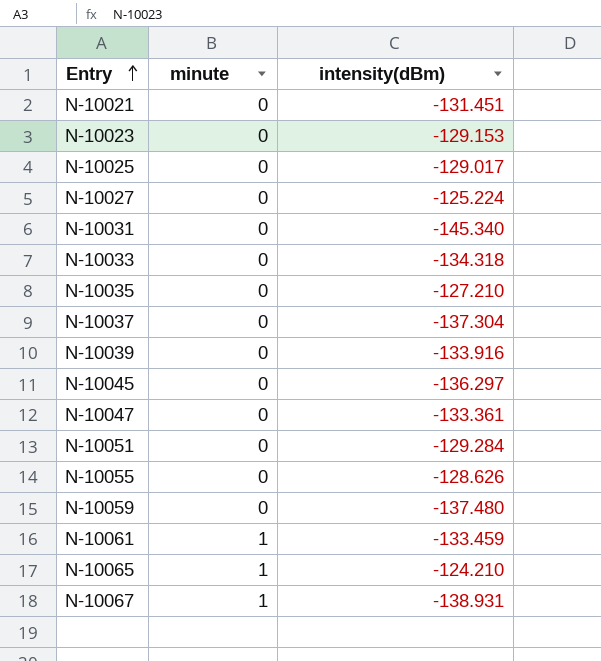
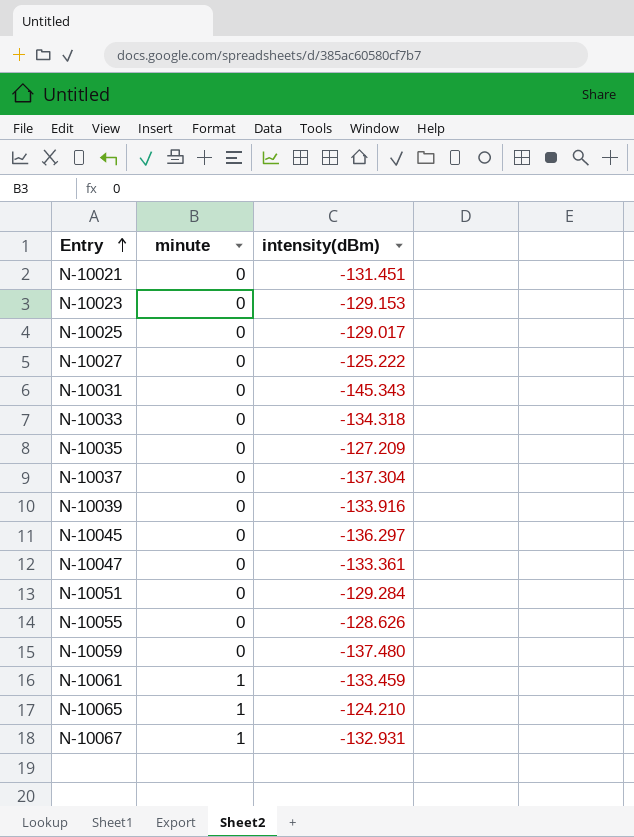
N-10027 | intensity(dBm): -125.224 -> -125.222
N-10031 | intensity(dBm): -145.340 -> -145.343
N-10035 | intensity(dBm): -127.210 -> -127.209
N-10067 | intensity(dBm): -138.931 -> -132.931

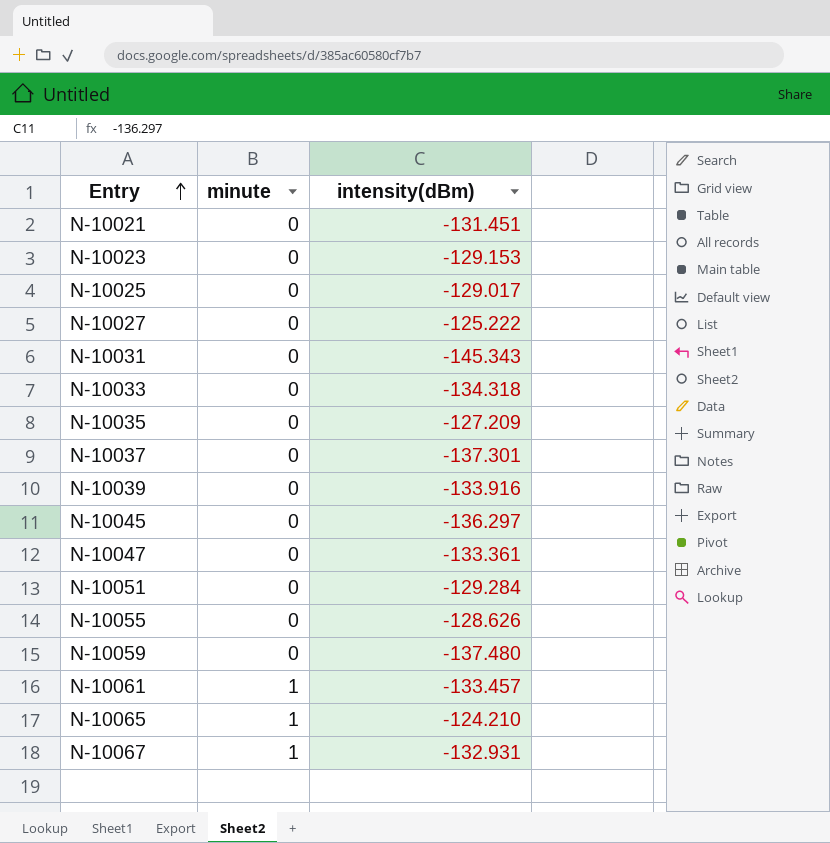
N-10037 | intensity(dBm): -137.304 -> -137.301
N-10061 | intensity(dBm): -133.459 -> -133.457

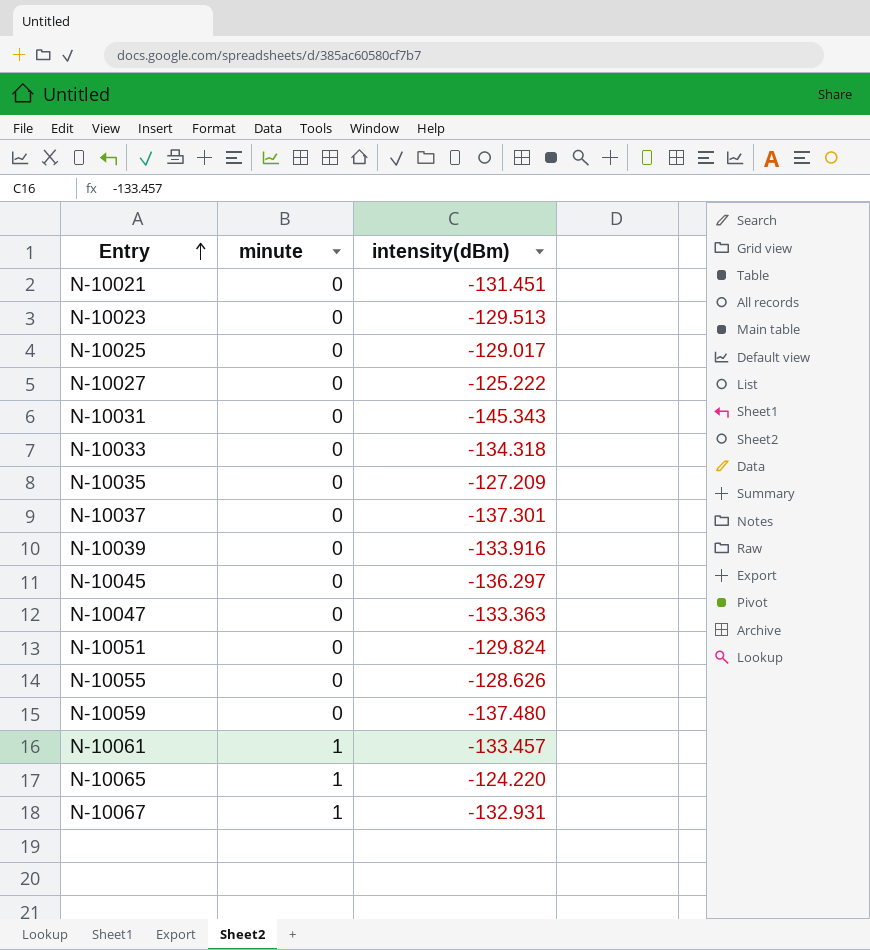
N-10023 | intensity(dBm): -129.153 -> -129.513
N-10047 | intensity(dBm): -133.361 -> -133.363
N-10051 | intensity(dBm): -129.284 -> -129.824
N-10065 | intensity(dBm): -124.210 -> -124.220

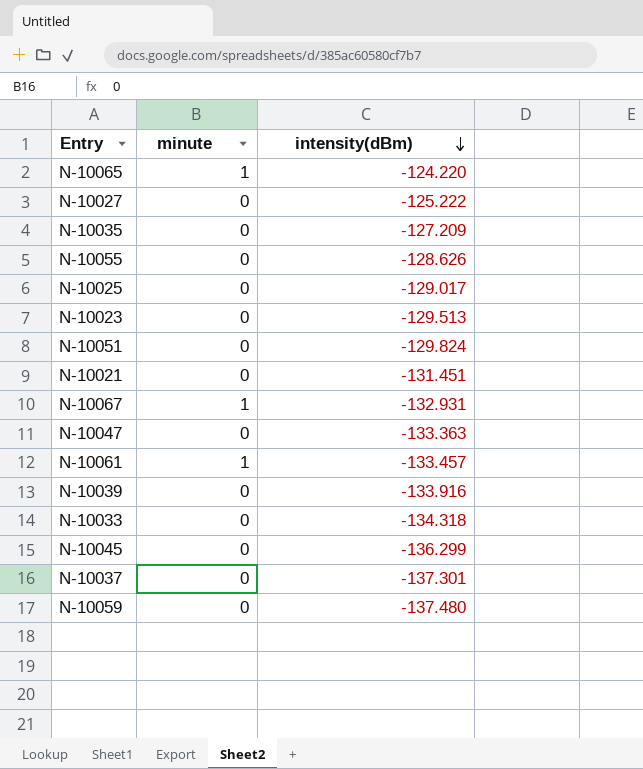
row order: Entry ascending -> intensity(dBm) descending
row N-10031: 0 | -145.343 -> none
N-10045 | intensity(dBm): -136.297 -> -136.299

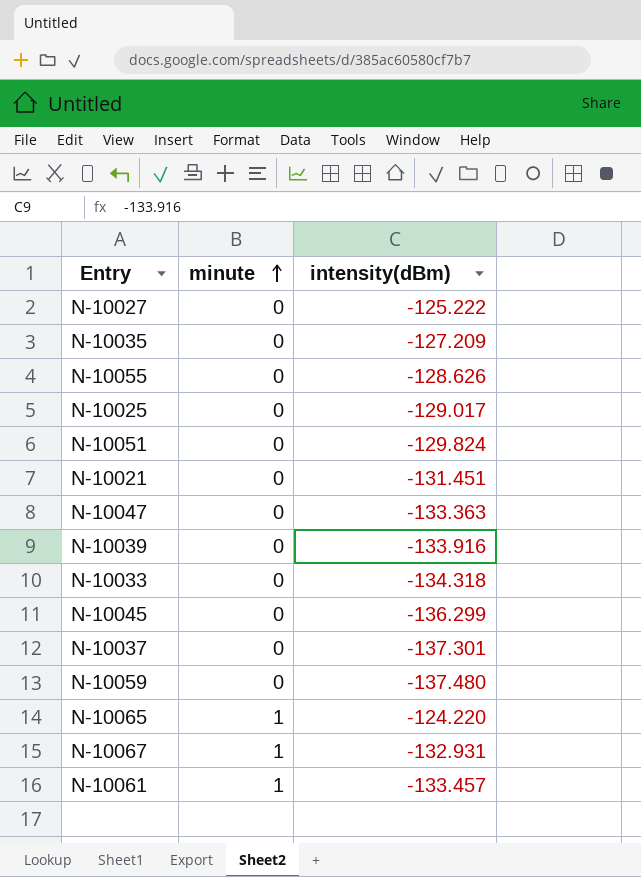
row order: intensity(dBm) descending -> minute ascending
row N-10023: 0 | -129.513 -> none

